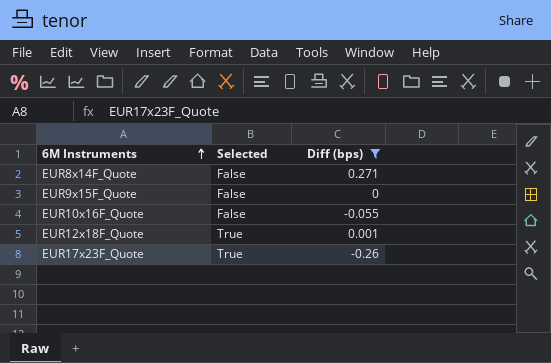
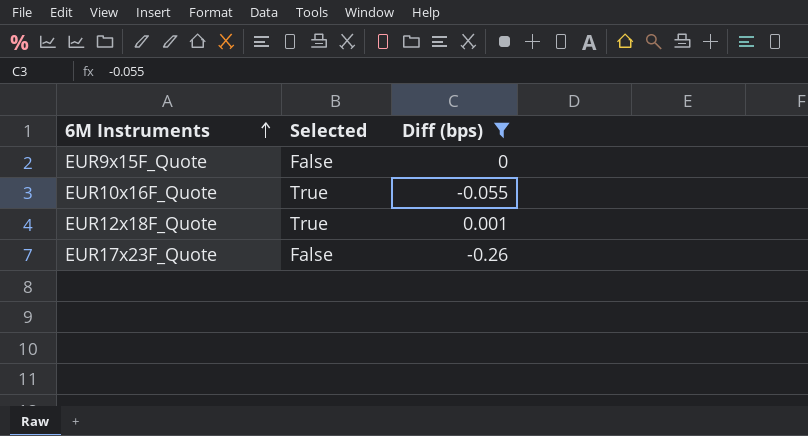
row EUR8x14F_Quote: False | 0.271 -> none
EUR10x16F_Quote | Selected: False -> True
EUR17x23F_Quote | Selected: True -> False

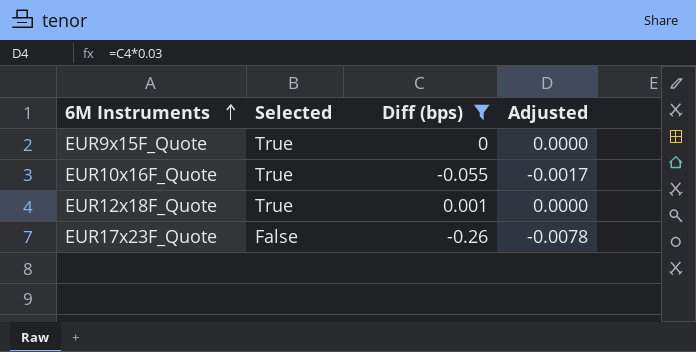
column Adjusted | formula: none -> [Diff (bps)] * 0.03
EUR9x15F_Quote | Selected: False -> True

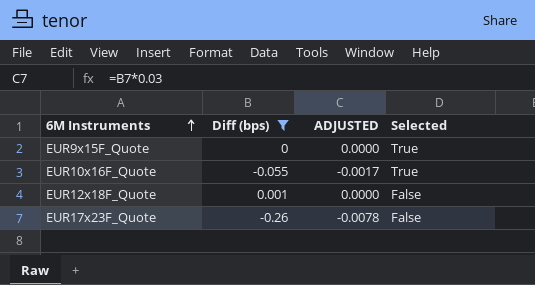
column name: Adjusted -> ADJUSTED
column Selected | position: 2 -> 4
EUR12x18F_Quote | Selected: True -> False

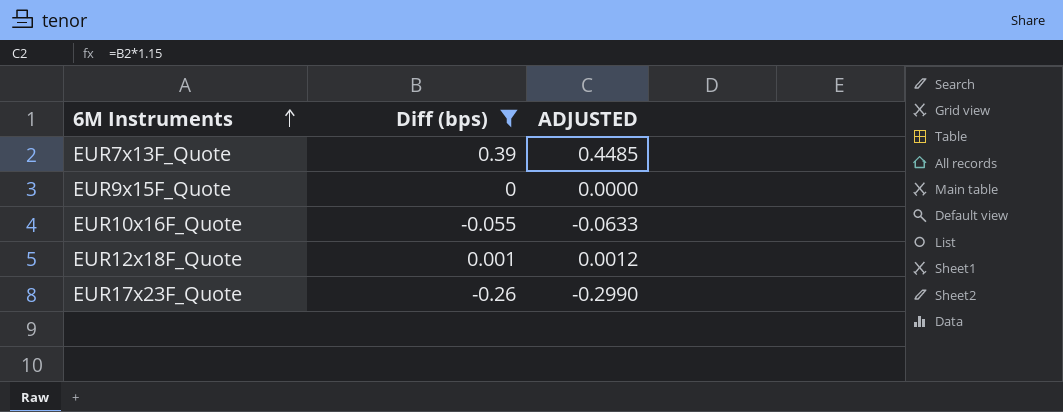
column Selected | position: 4 -> none
column ADJUSTED | formula: [Diff (bps)] * 0.03 -> [Diff (bps)] * 1.15
row EUR7x13F_Quote: none -> 0.39 | 0.4485

